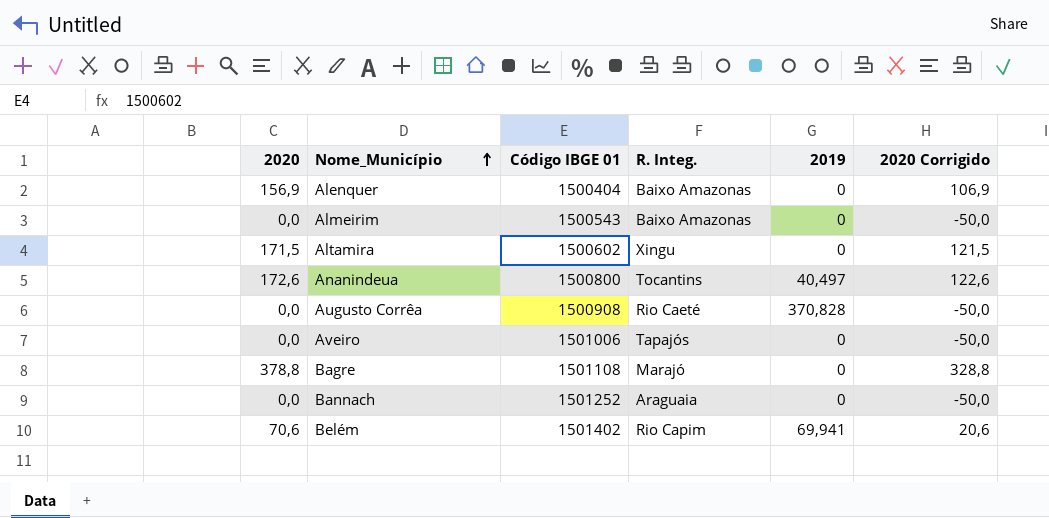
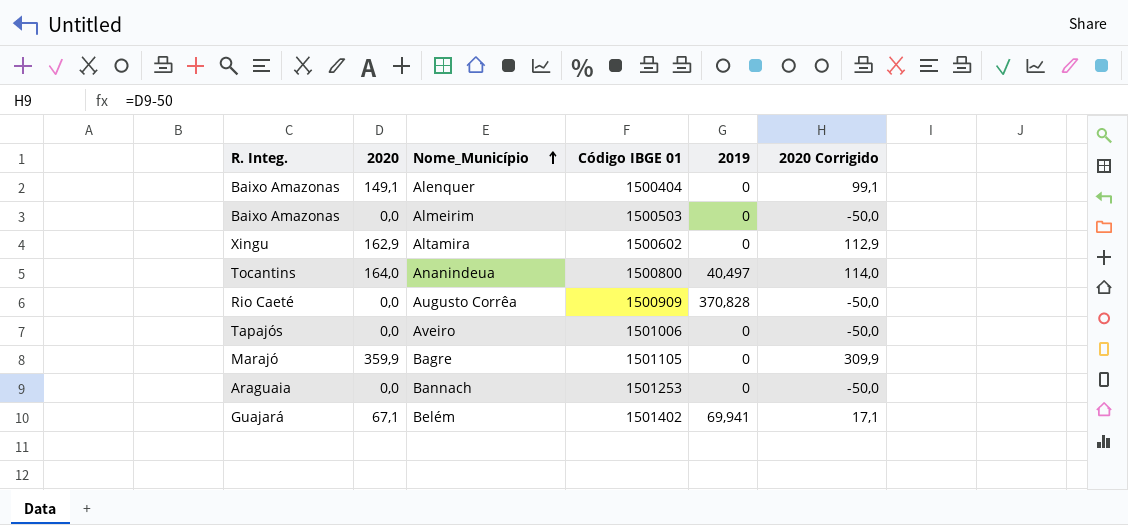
column R. Integ. | position: 4 -> 1
Alenquer | 2020: 156,9 -> 149,1
Alenquer | 2020 Corrigido: 106,9 -> 99,1
Almeirim | Código IBGE 01: 1500543 -> 1500503
Altamira | 2020: 171,5 -> 162,9
Altamira | 2020 Corrigido: 121,5 -> 112,9
Ananindeua | 2020: 172,6 -> 164,0
Ananindeua | 2020 Corrigido: 122,6 -> 114,0
Augusto Corrêa | Código IBGE 01: 1500908 -> 1500909
Bagre | 2020: 378,8 -> 359,9
Bagre | Código IBGE 01: 1501108 -> 1501105
Bagre | 2020 Corrigido: 328,8 -> 309,9
Bannach | Código IBGE 01: 1501252 -> 1501253
Belém | R. Integ.: Rio Capim -> Guajará
Belém | 2020: 70,6 -> 67,1
Belém | 2020 Corrigido: 20,6 -> 17,1

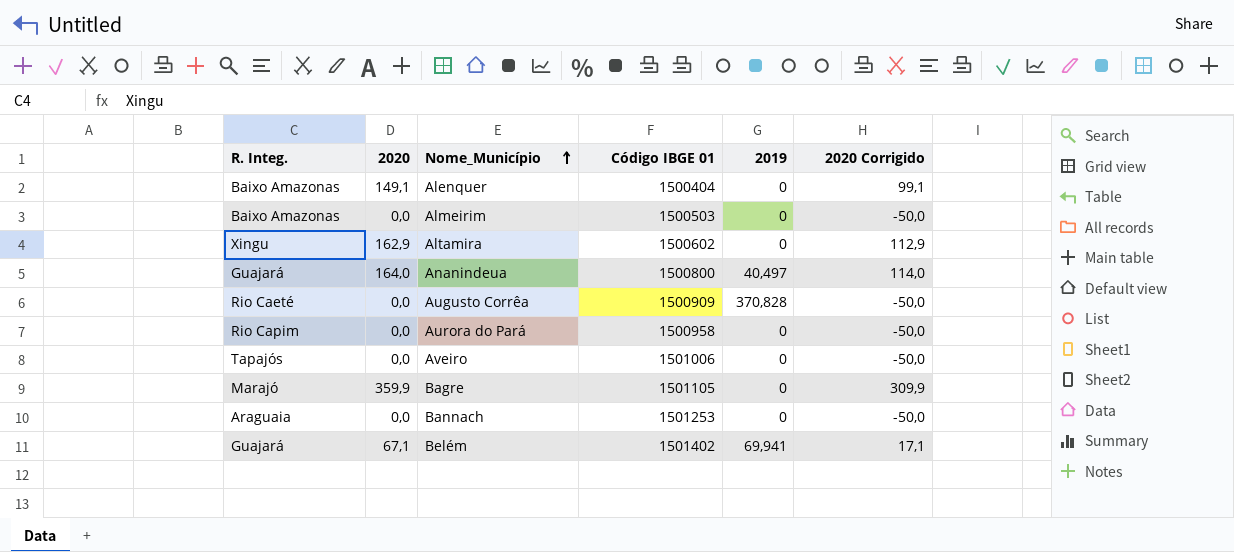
Ananindeua | R. Integ.: Tocantins -> Guajará
row Aurora do Pará: none -> Rio Capim | 0,0 | 1500958 | 0 | -50,0

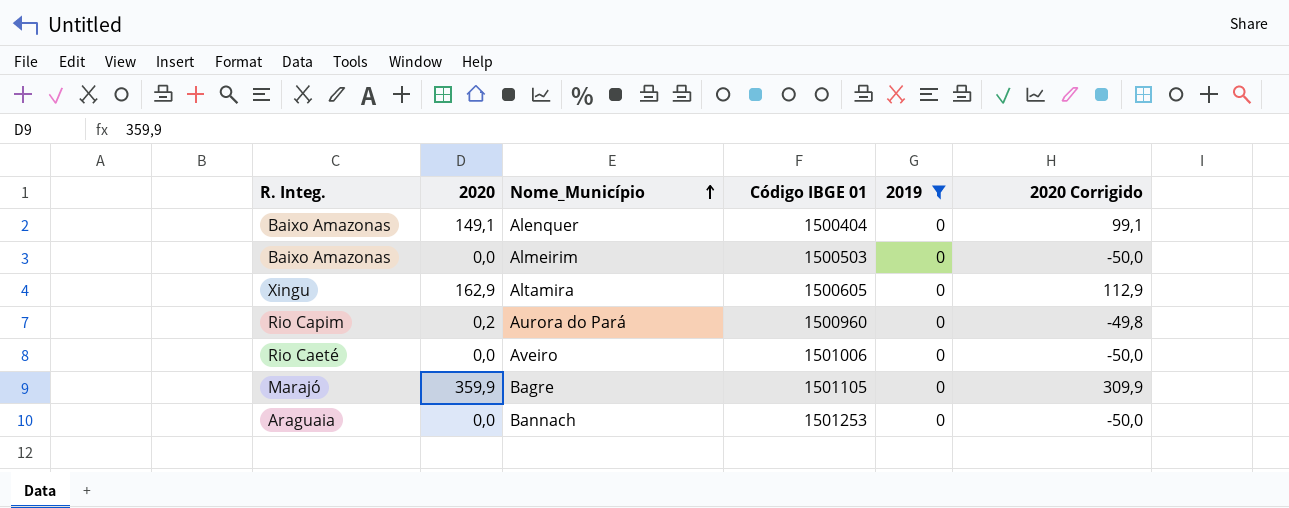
filter: none -> 2019 = 0
Altamira | Código IBGE 01: 1500602 -> 1500605
Aurora do Pará | 2020: 0,0 -> 0,2
Aurora do Pará | Código IBGE 01: 1500958 -> 1500960
Aurora do Pará | 2020 Corrigido: -50,0 -> -49,8
Aveiro | R. Integ.: Tapajós -> Rio Caeté

